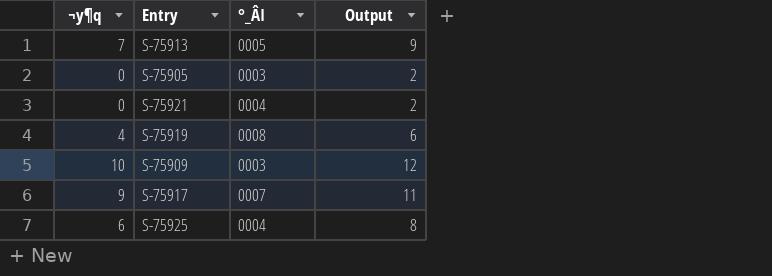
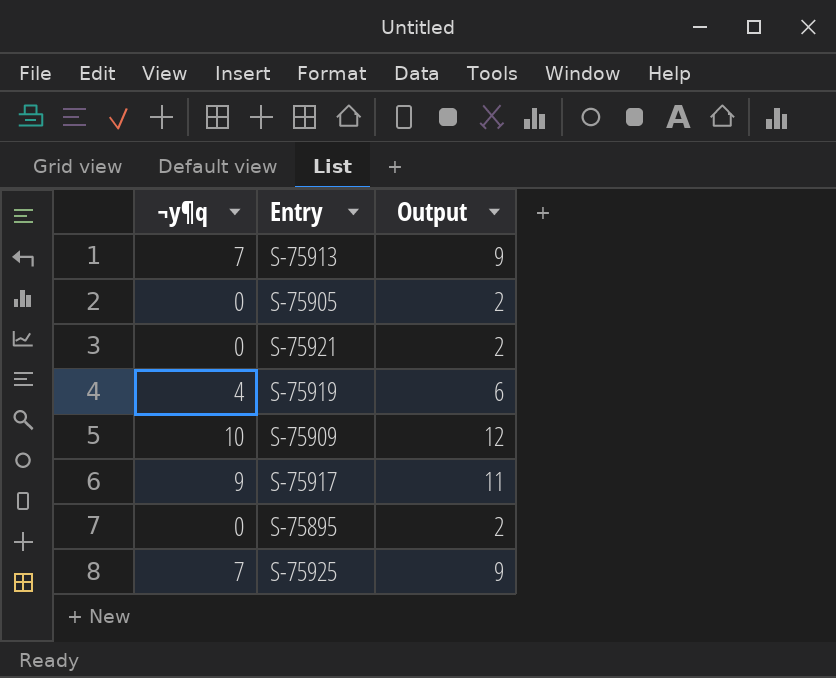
column °_ÂI | position: 3 -> none
row S-75895: none -> 0 | 2
S-75925 | ¬y¶q: 6 -> 7
S-75925 | Output: 8 -> 9

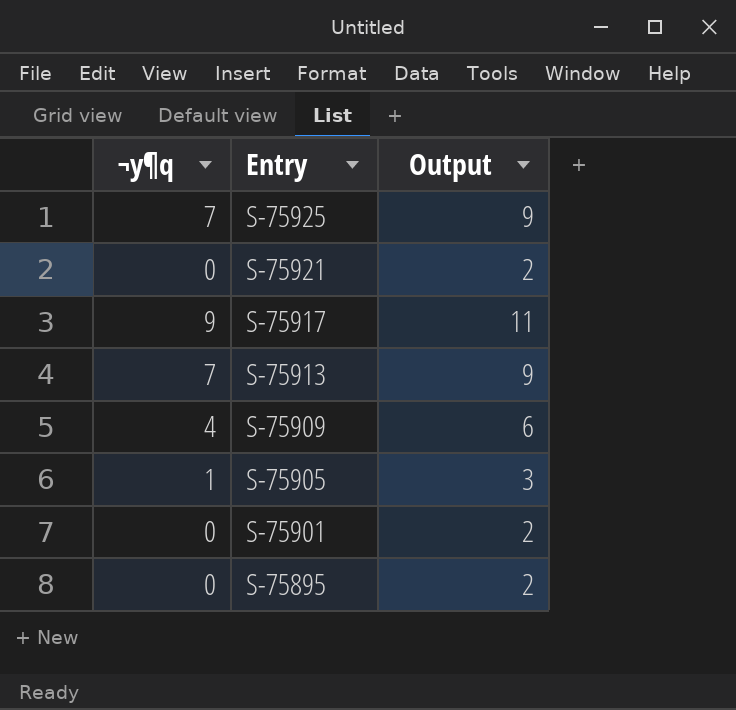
row order: none -> Entry descending
row S-75919: 4 | 6 -> none
S-75909 | ¬y¶q: 10 -> 4
S-75909 | Output: 12 -> 6
S-75905 | ¬y¶q: 0 -> 1
S-75905 | Output: 2 -> 3
row S-75901: none -> 0 | 2

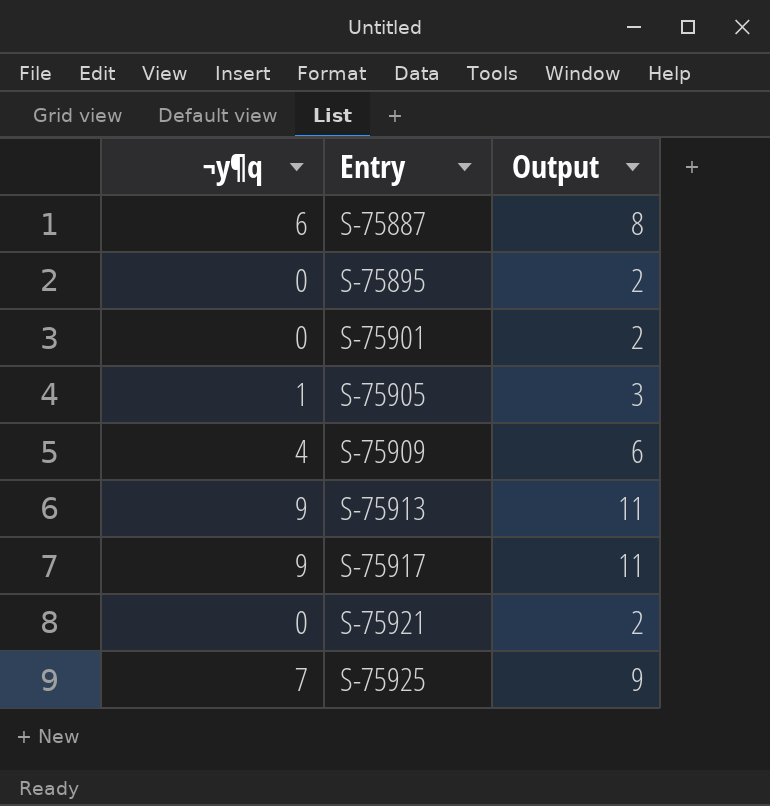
row order: Entry descending -> Entry ascending
row S-75887: none -> 6 | 8
S-75913 | ¬y¶q: 7 -> 9
S-75913 | Output: 9 -> 11

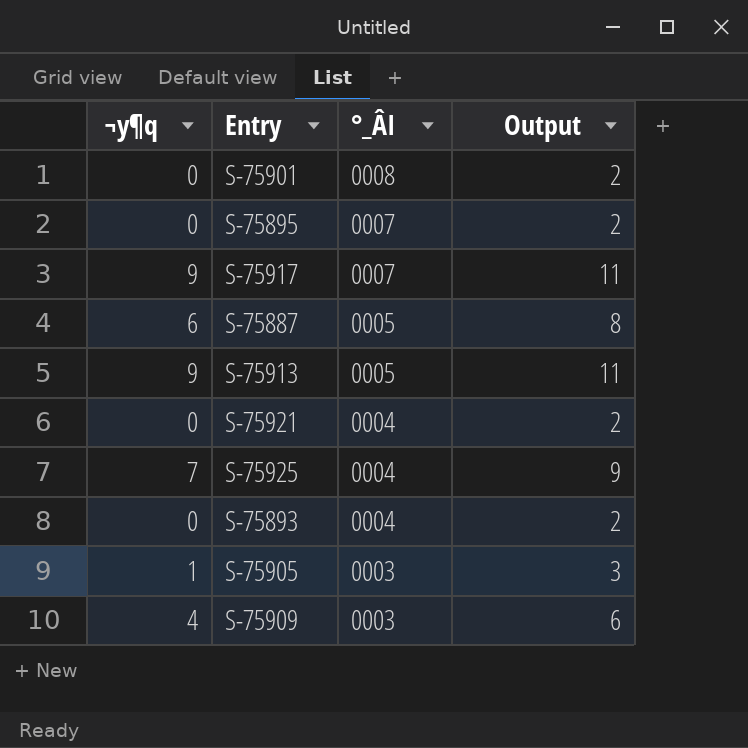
row order: Entry ascending -> °_ÂI descending
column °_ÂI | position: none -> 3
row S-75893: none -> 0 | 0004 | 2

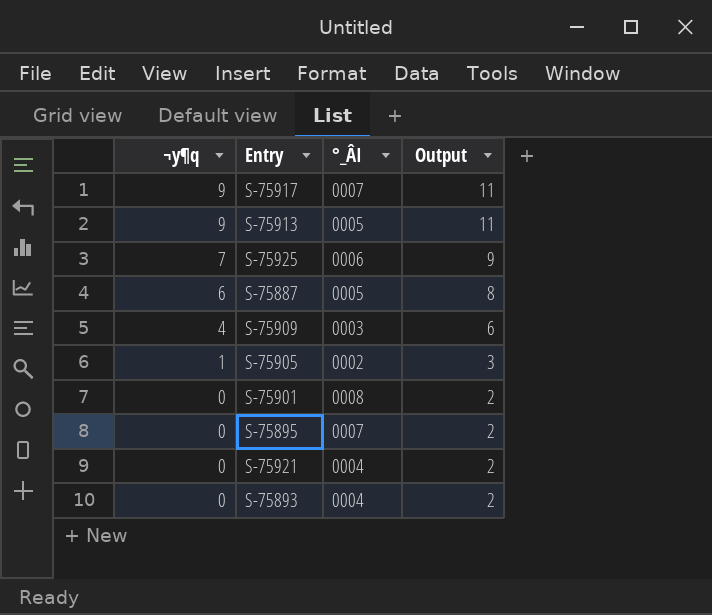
row order: °_ÂI descending -> ¬y¶q descending
S-75925 | °_ÂI: 0004 -> 0006
S-75905 | °_ÂI: 0003 -> 0002

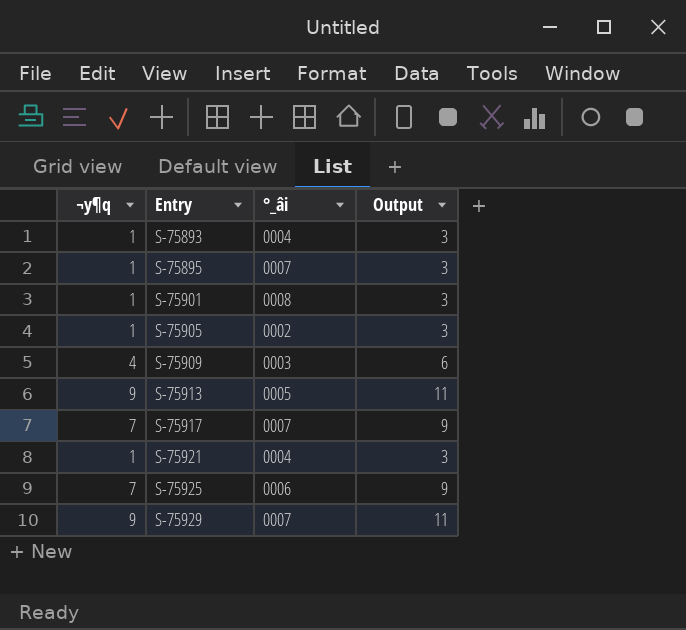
row order: ¬y¶q descending -> Entry ascending
column name: °_ÂI -> °_âi
row S-75887: 6 | 0005 | 8 -> none
S-75893 | ¬y¶q: 0 -> 1
S-75893 | Output: 2 -> 3
S-75895 | ¬y¶q: 0 -> 1
S-75895 | Output: 2 -> 3
S-75901 | ¬y¶q: 0 -> 1
S-75901 | Output: 2 -> 3
S-75917 | ¬y¶q: 9 -> 7
S-75917 | Output: 11 -> 9
S-75921 | ¬y¶q: 0 -> 1
S-75921 | Output: 2 -> 3
row S-75929: none -> 9 | 0007 | 11

